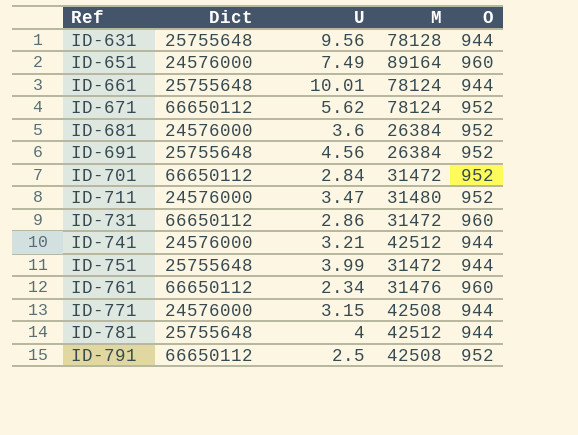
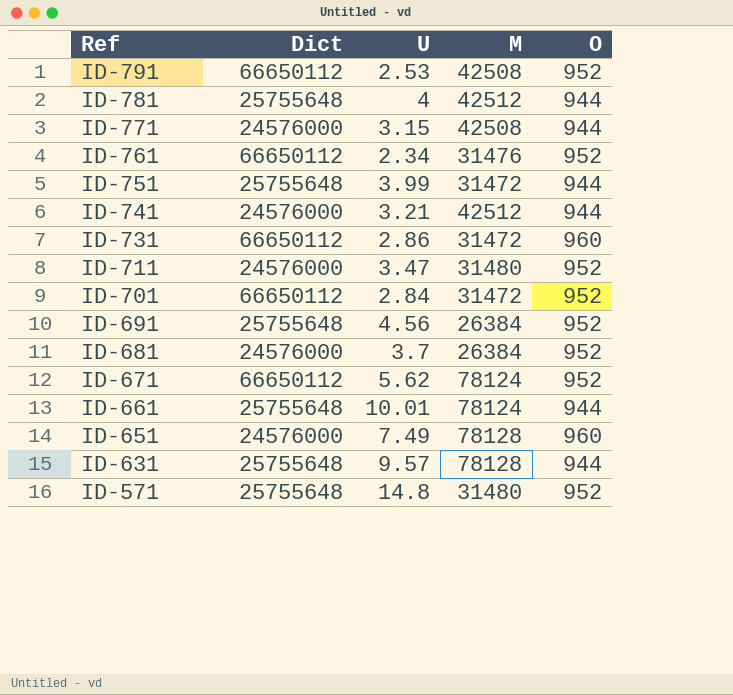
row order: Ref ascending -> Ref descending
ID-791 | U: 2.5 -> 2.53
ID-761 | O: 960 -> 952
ID-681 | U: 3.6 -> 3.7
ID-651 | M: 89164 -> 78128
ID-631 | U: 9.56 -> 9.57
row ID-571: none -> 25755648 | 14.8 | 31480 | 952

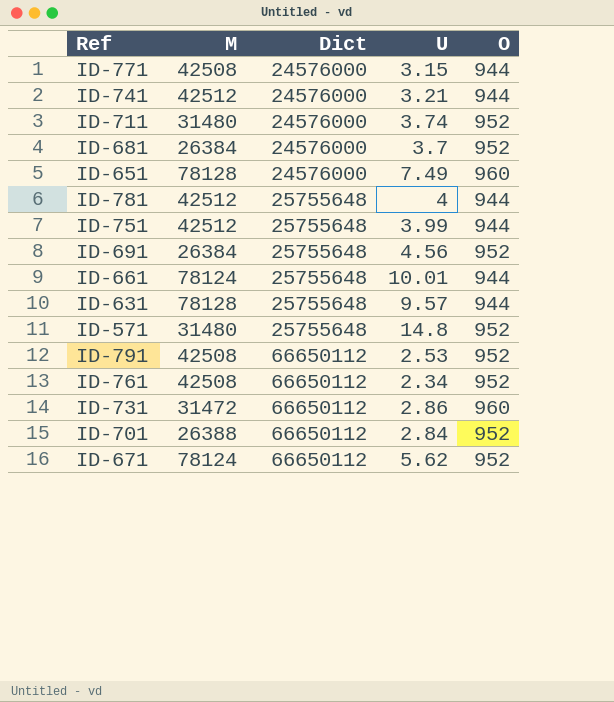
row order: Ref descending -> Dict ascending
column M | position: 4 -> 2
ID-711 | U: 3.47 -> 3.74
ID-751 | M: 31472 -> 42512
ID-761 | M: 31476 -> 42508
ID-701 | M: 31472 -> 26388

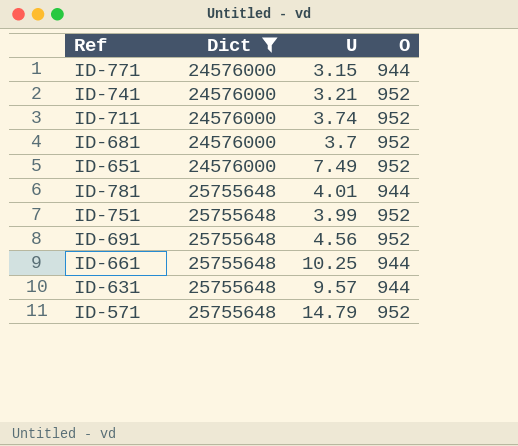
filter: none -> Dict != 66650112
column M | position: 2 -> none
ID-741 | O: 944 -> 952
ID-651 | O: 960 -> 952
ID-781 | U: 4 -> 4.01
ID-751 | O: 944 -> 952
ID-661 | U: 10.01 -> 10.25
ID-571 | U: 14.8 -> 14.79

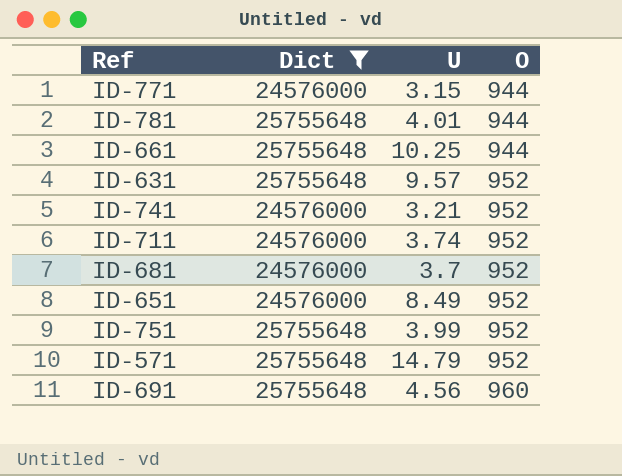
row order: Dict ascending -> O ascending
ID-631 | O: 944 -> 952
ID-651 | U: 7.49 -> 8.49
ID-691 | O: 952 -> 960

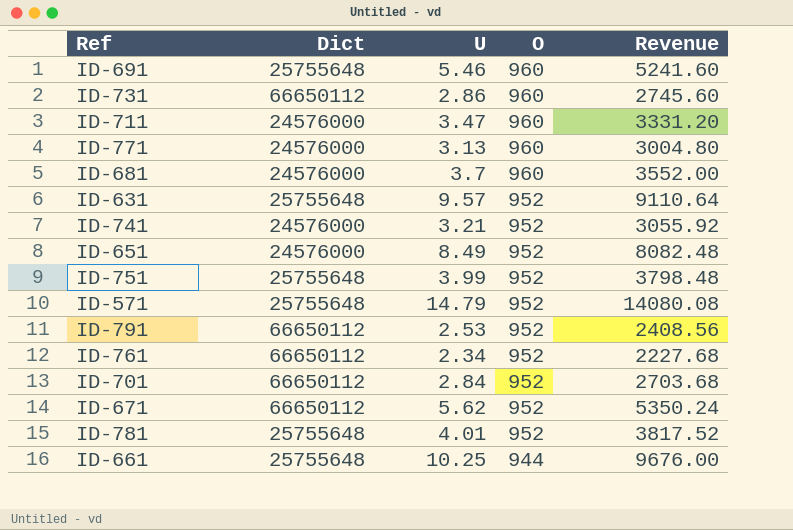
filter: Dict != 66650112 -> none
row order: O ascending -> O descending
column Revenue | formula: none -> [U] * [O]
ID-691 | U: 4.56 -> 5.46
ID-711 | U: 3.74 -> 3.47
ID-711 | O: 952 -> 960
ID-771 | U: 3.15 -> 3.13
ID-771 | O: 944 -> 960
ID-681 | O: 952 -> 960
ID-781 | O: 944 -> 952

